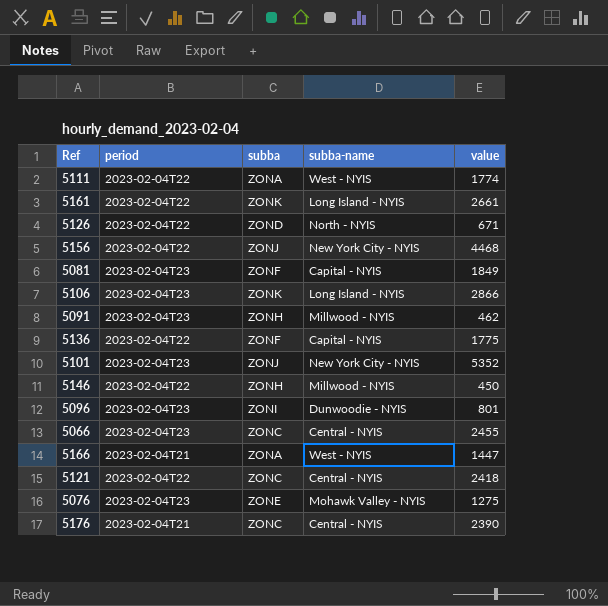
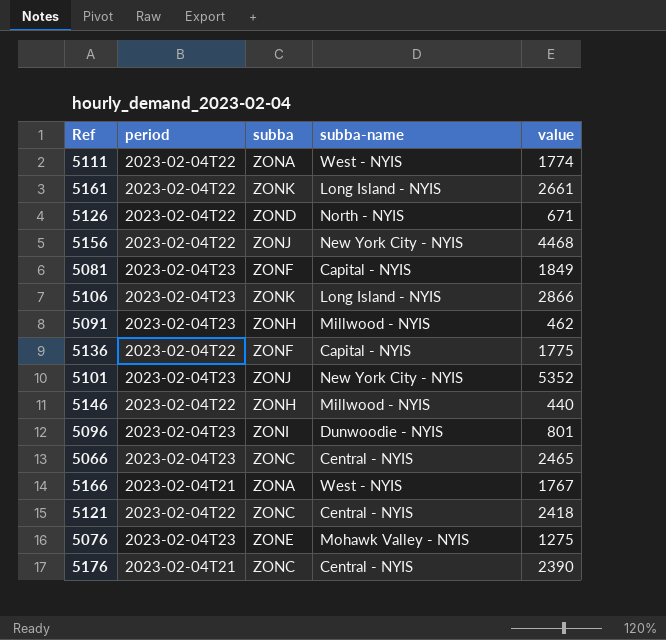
5146 | value: 450 -> 440
5066 | value: 2455 -> 2465
5166 | value: 1447 -> 1767

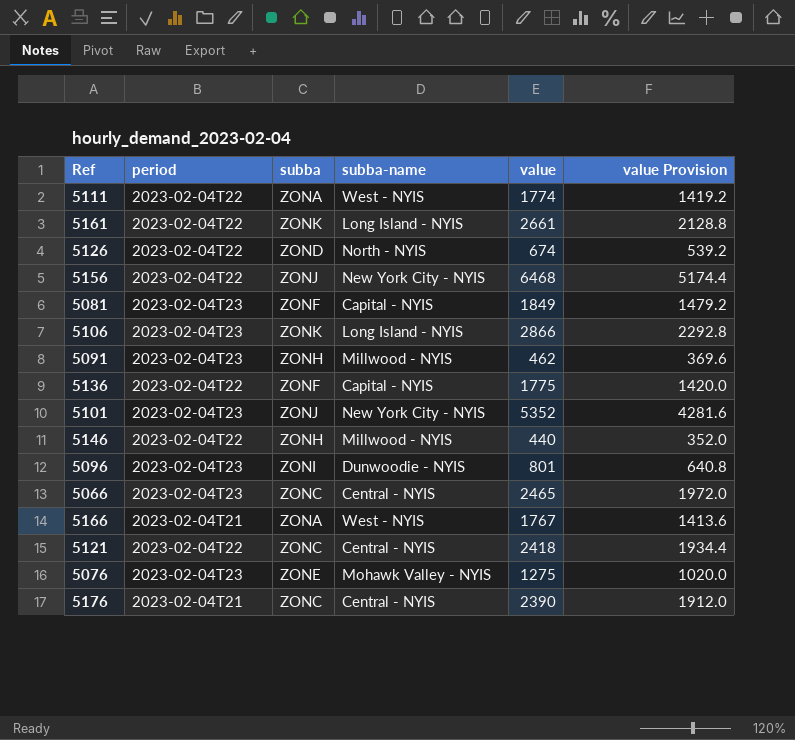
column value Provision | formula: none -> [value] * 0.8
5126 | value: 671 -> 674
5156 | value: 4468 -> 6468

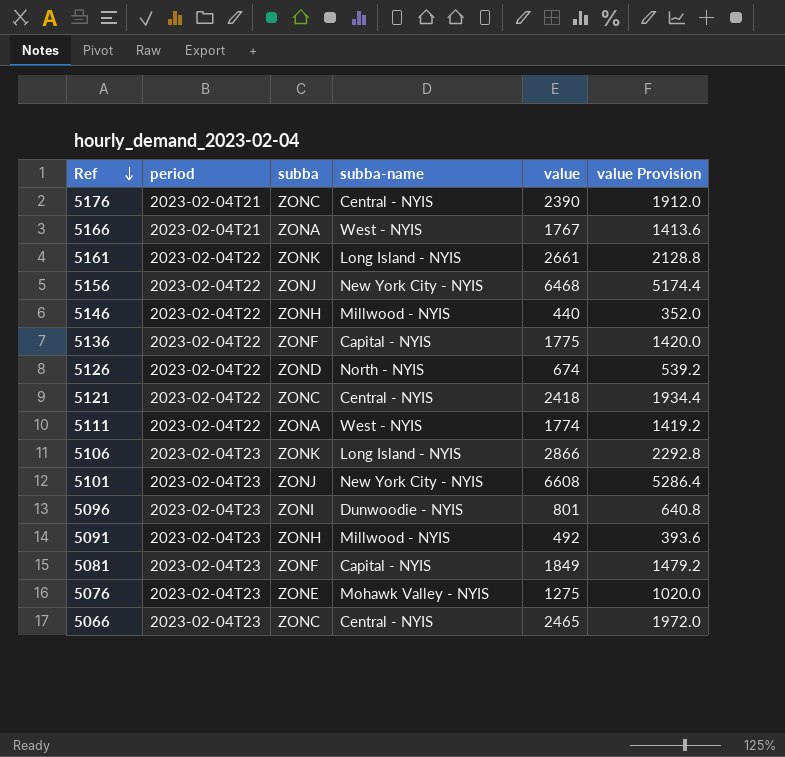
row order: none -> Ref descending
5101 | value: 5352 -> 6608
5101 | value Provision: 4281.6 -> 5286.4
5091 | value: 462 -> 492
5091 | value Provision: 369.6 -> 393.6

